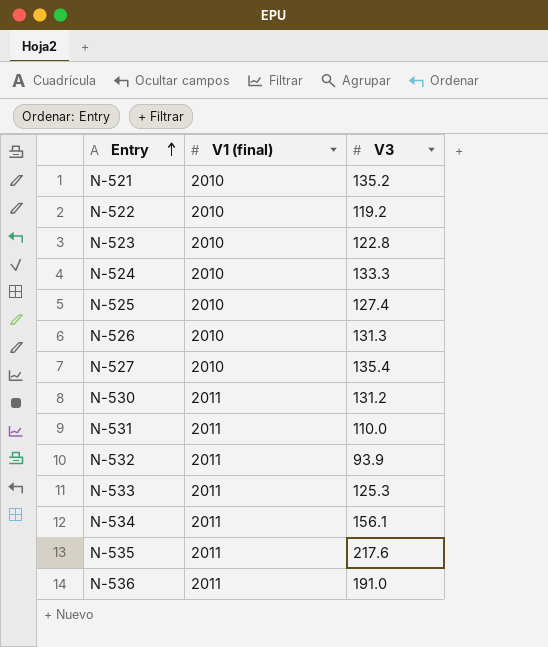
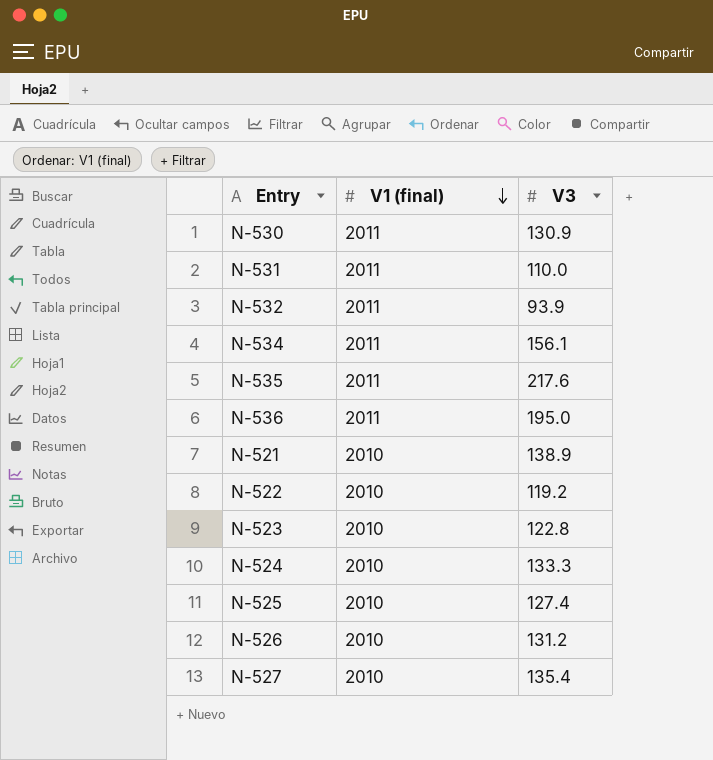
row order: Entry ascending -> V1 (final) descending
row N-533: 2011 | 125.3 -> none
N-530 | V3: 131.2 -> 130.9
N-536 | V3: 191.0 -> 195.0
N-521 | V3: 135.2 -> 138.9
N-526 | V3: 131.3 -> 131.2

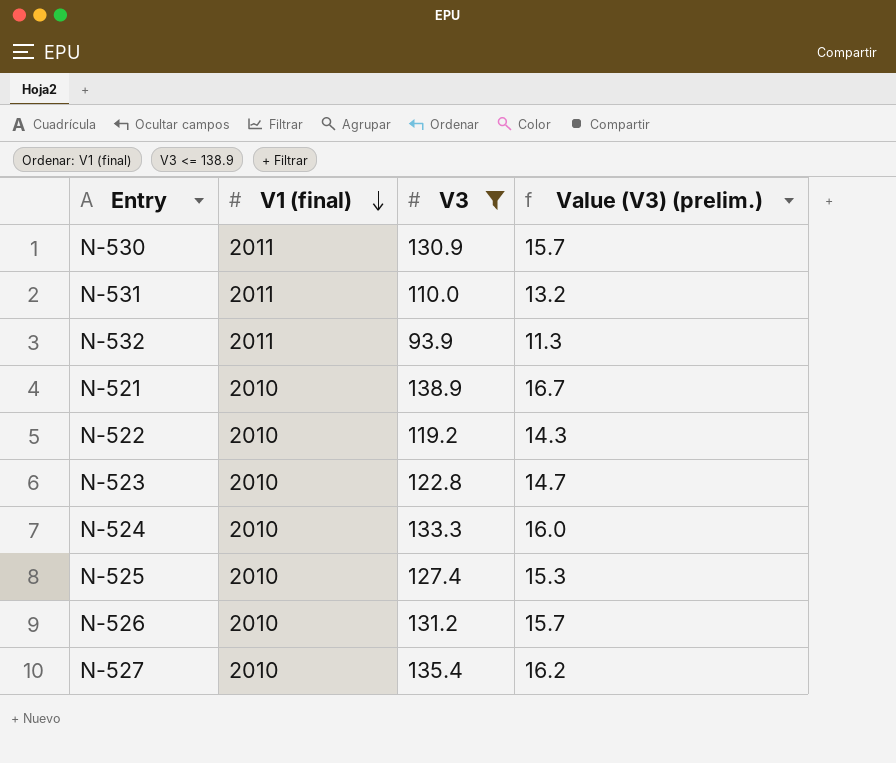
filter: none -> V3 <= 138.9
column Value (V3) (prelim.) | formula: none -> [V3] * 0.12

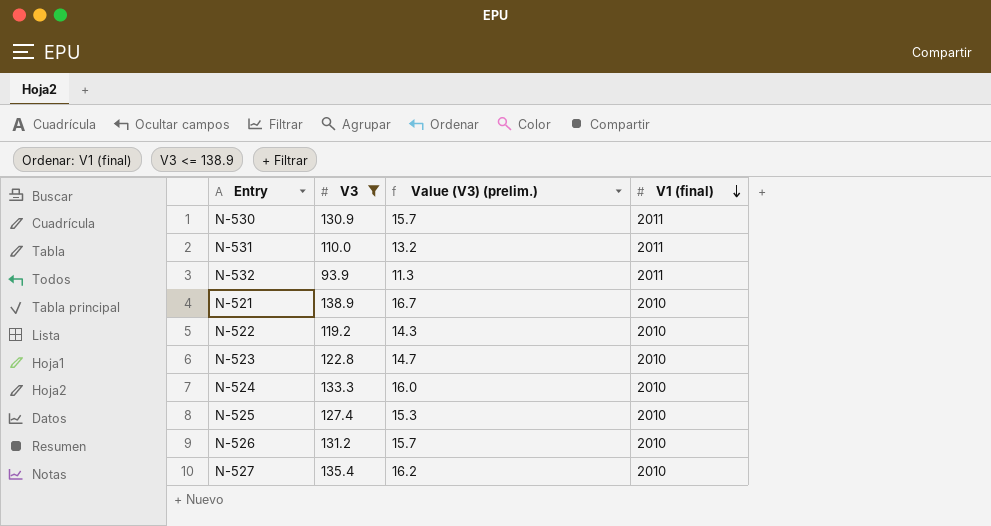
column V1 (final) | position: 2 -> 4

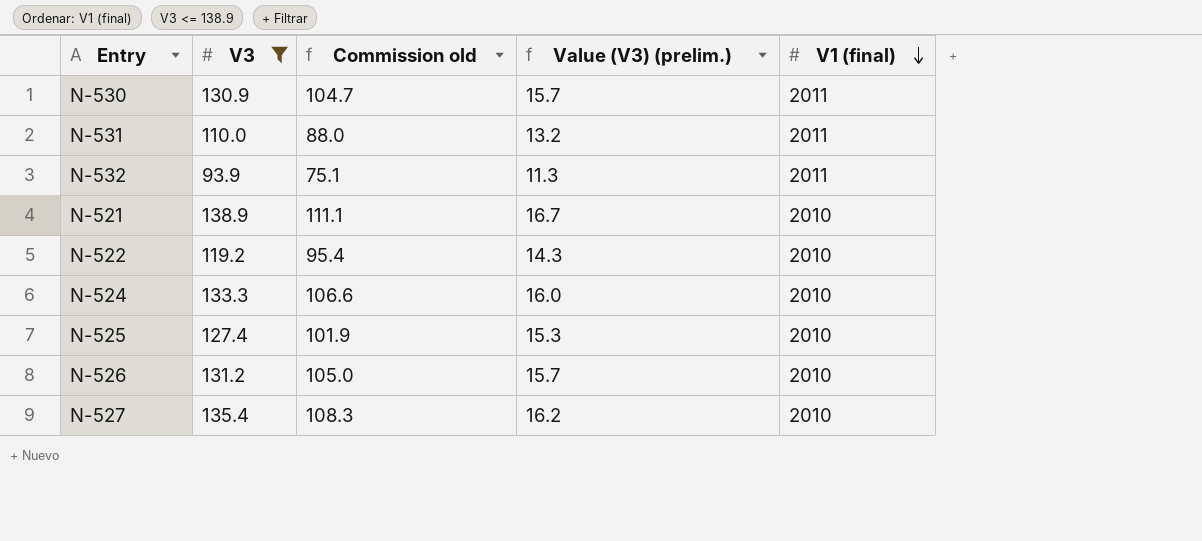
column Commission old | formula: none -> [V3] * 0.8
row N-523: 122.8 | 14.7 | 2010 -> none

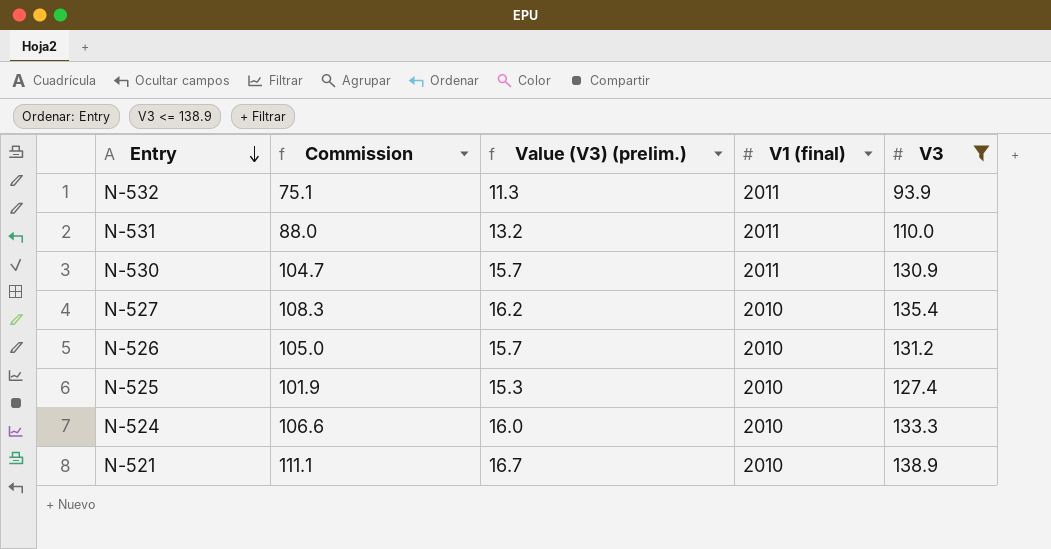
row order: V1 (final) descending -> Entry descending
column name: Commission old -> Commission
column V3 | position: 2 -> 5
row N-522: 119.2 | 95.4 | 14.3 | 2010 -> none

